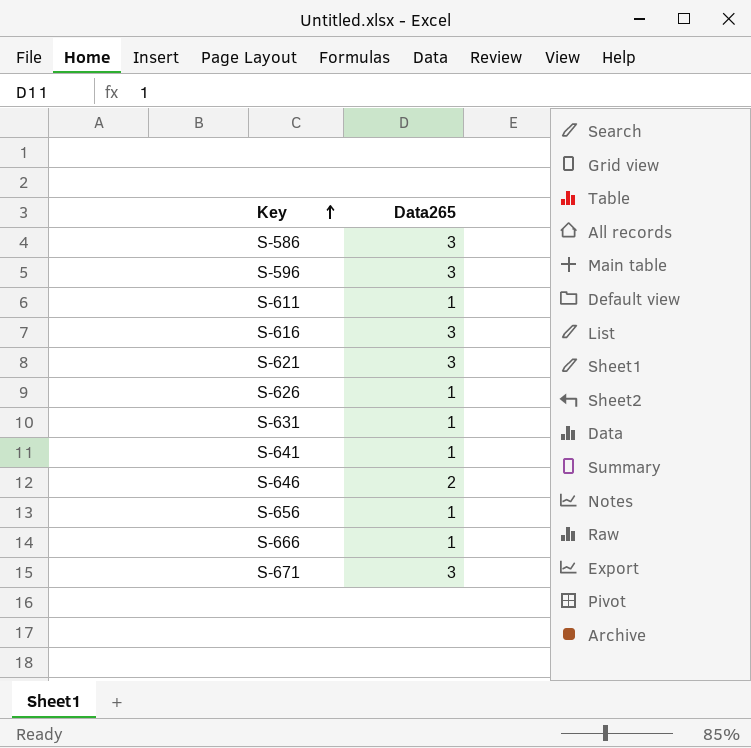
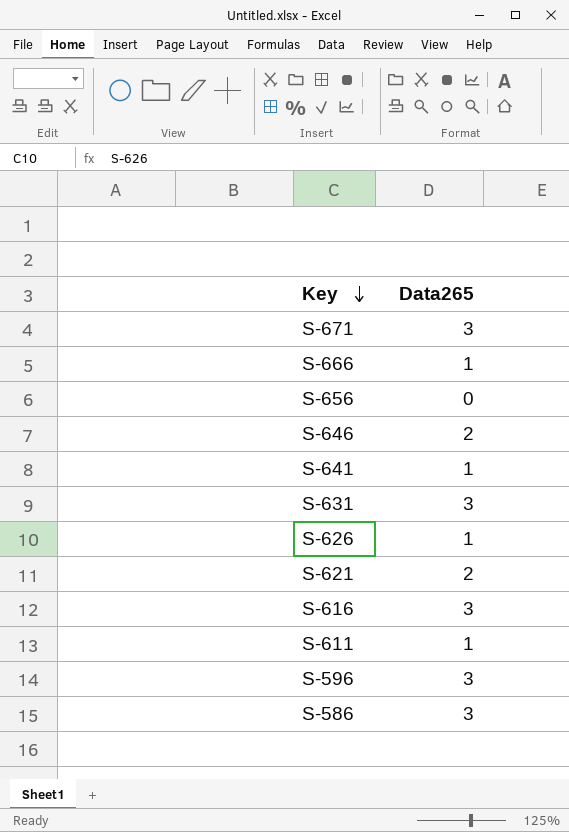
row order: Key ascending -> Key descending
S-656 | Data265: 1 -> 0
S-631 | Data265: 1 -> 3
S-621 | Data265: 3 -> 2

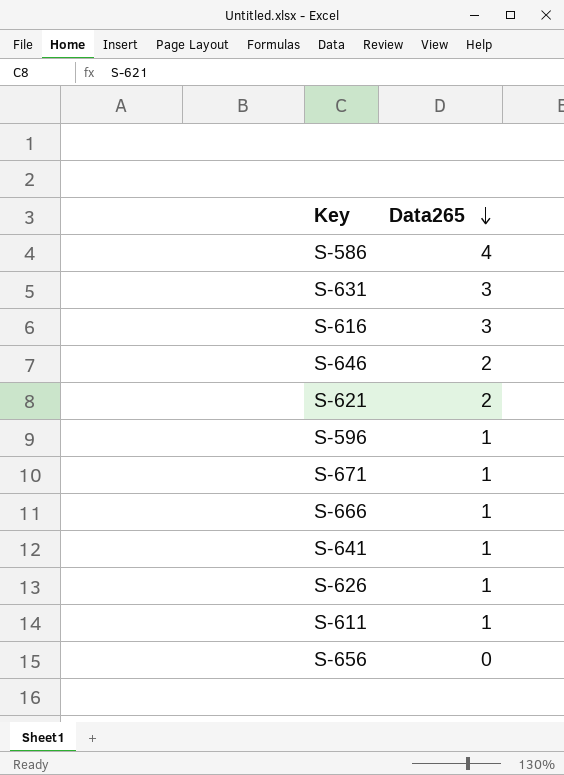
row order: Key descending -> Data265 descending
S-586 | Data265: 3 -> 4
S-596 | Data265: 3 -> 1
S-671 | Data265: 3 -> 1

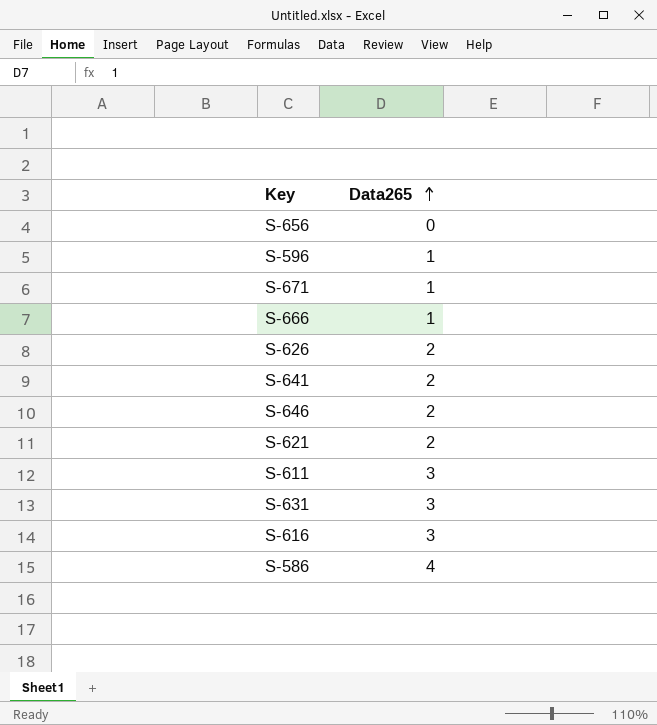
row order: Data265 descending -> Data265 ascending
S-626 | Data265: 1 -> 2
S-641 | Data265: 1 -> 2
S-611 | Data265: 1 -> 3

